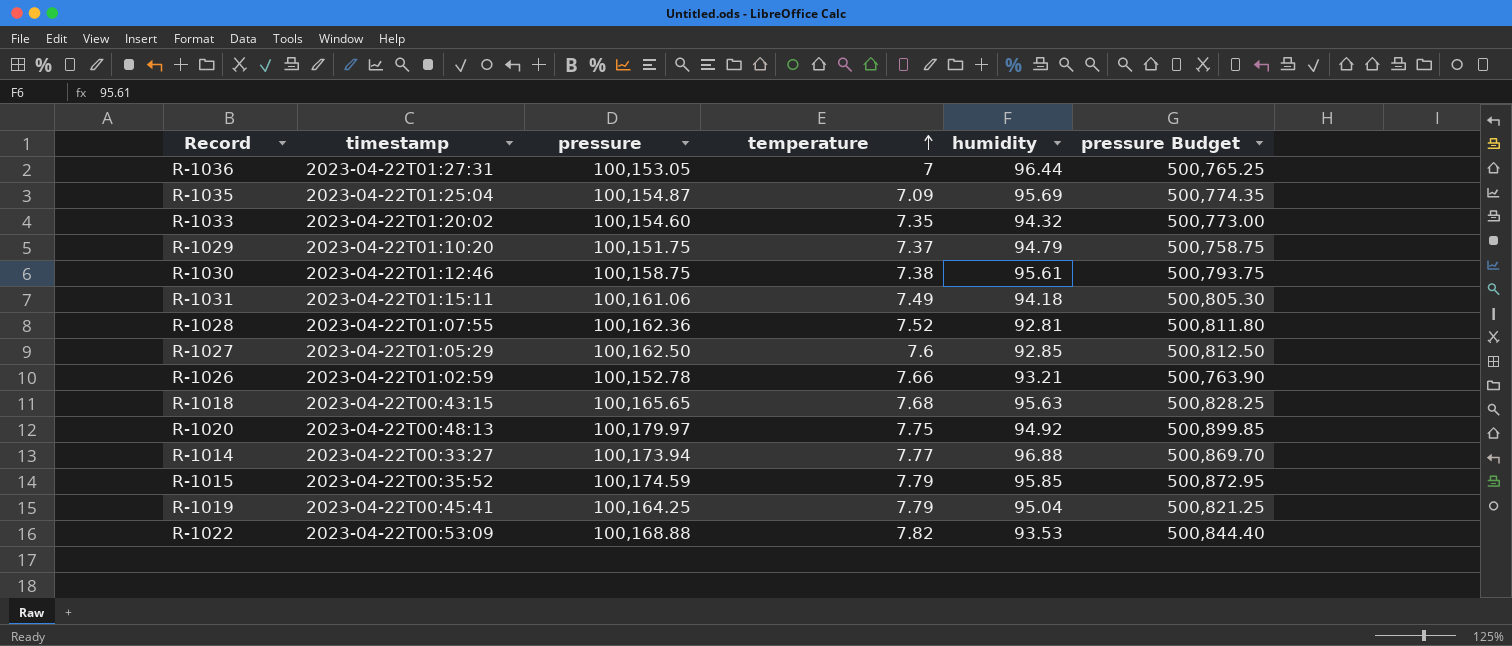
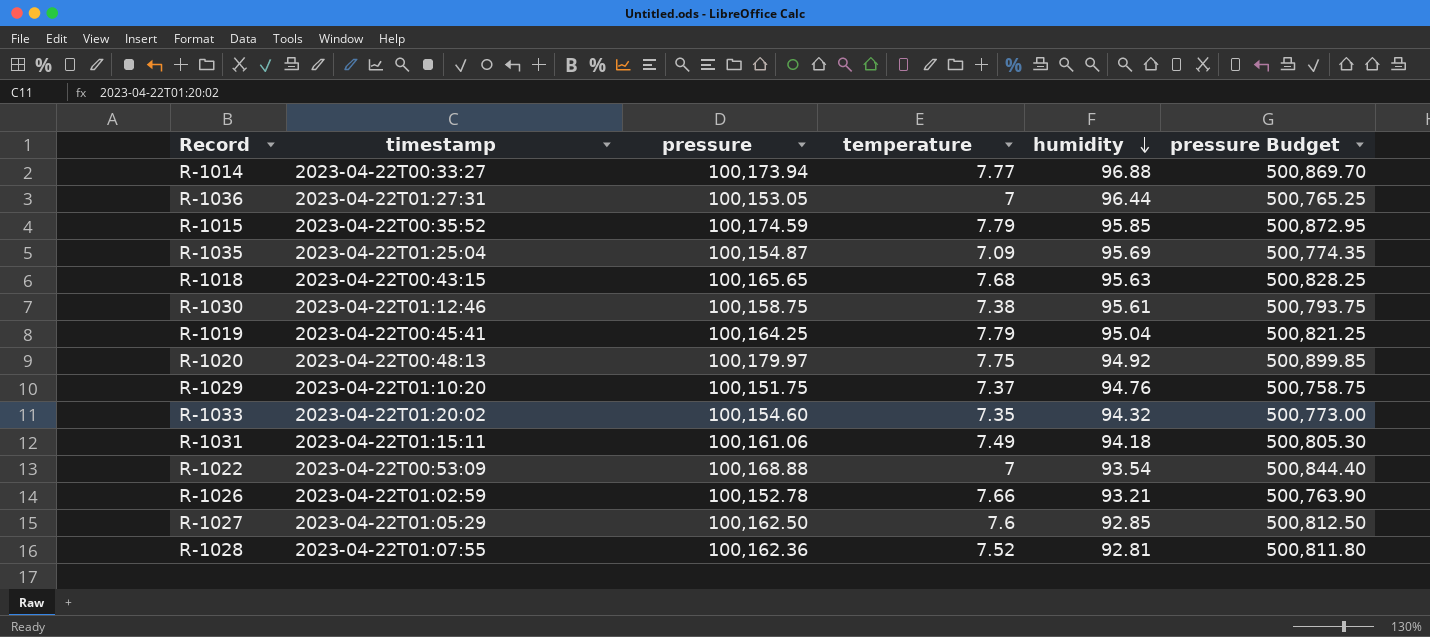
row order: temperature ascending -> humidity descending
R-1029 | humidity: 94.79 -> 94.76
R-1022 | temperature: 7.82 -> 7
R-1022 | humidity: 93.53 -> 93.54

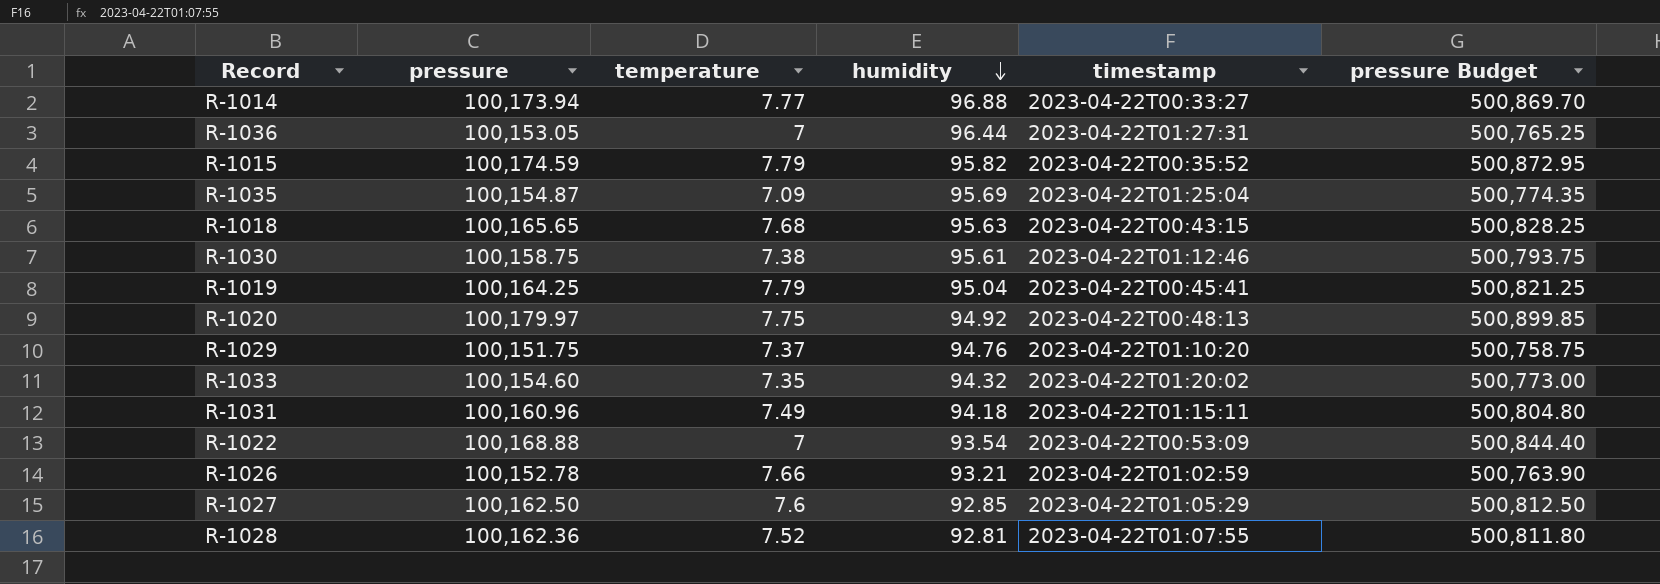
column timestamp | position: 2 -> 5
R-1015 | humidity: 95.85 -> 95.82
R-1031 | pressure: 100,161.06 -> 100,160.96
R-1031 | pressure Budget: 500,805.30 -> 500,804.80

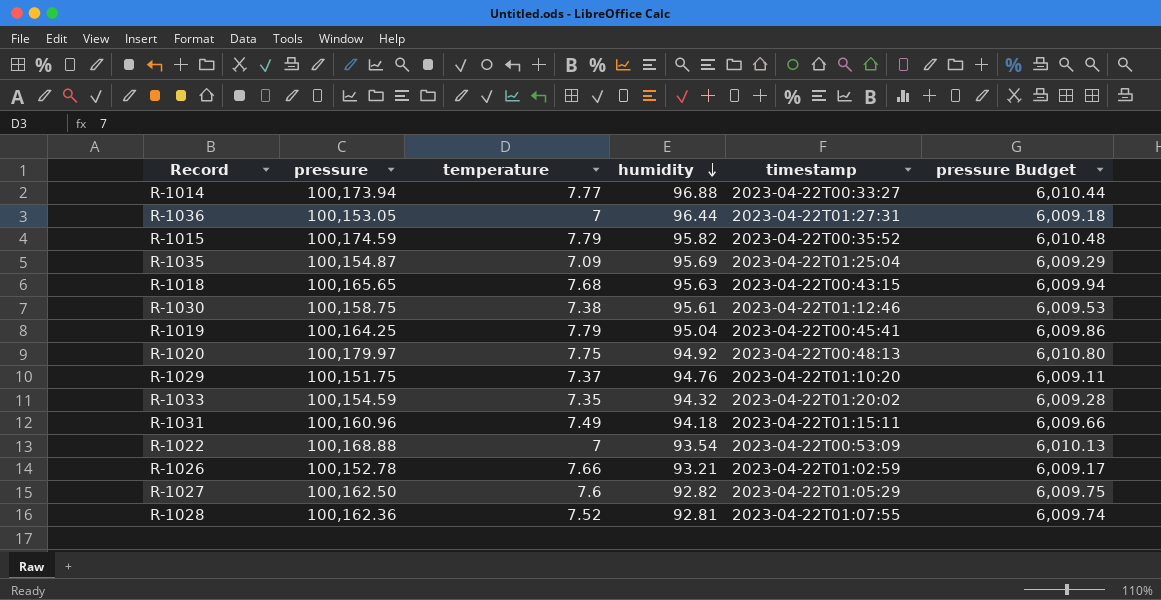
column pressure Budget | formula: [pressure] * 5 -> [pressure] * 0.06
R-1033 | pressure: 100,154.60 -> 100,154.59
R-1027 | humidity: 92.85 -> 92.82

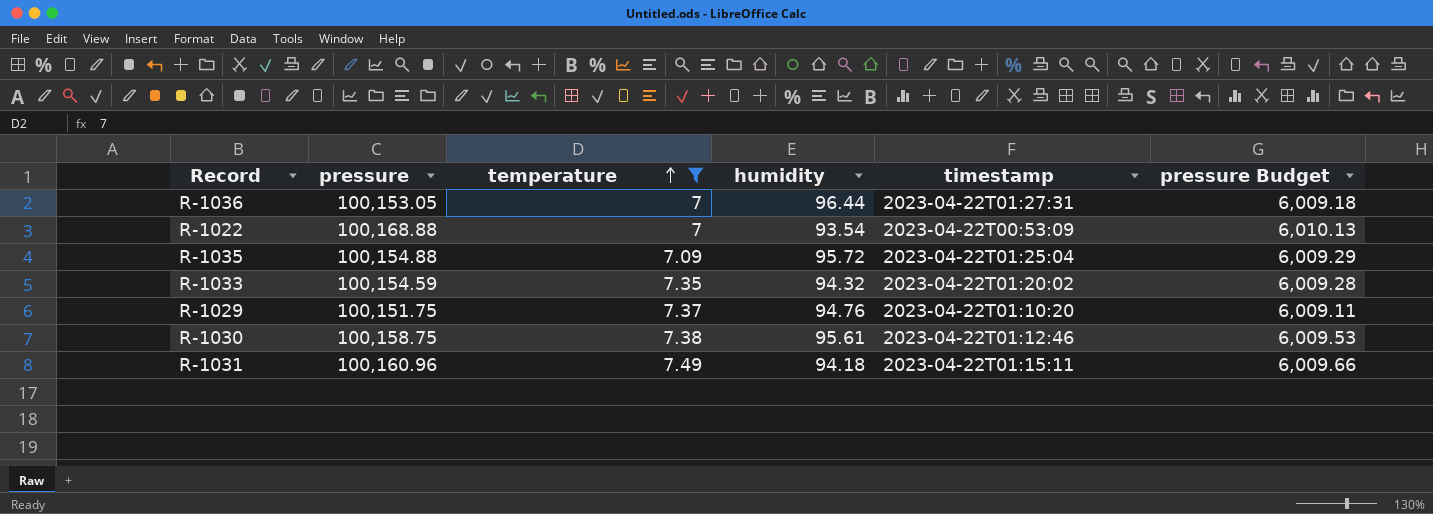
filter: none -> temperature <= 7.49
row order: humidity descending -> temperature ascending
R-1035 | pressure: 100,154.87 -> 100,154.88
R-1035 | humidity: 95.69 -> 95.72

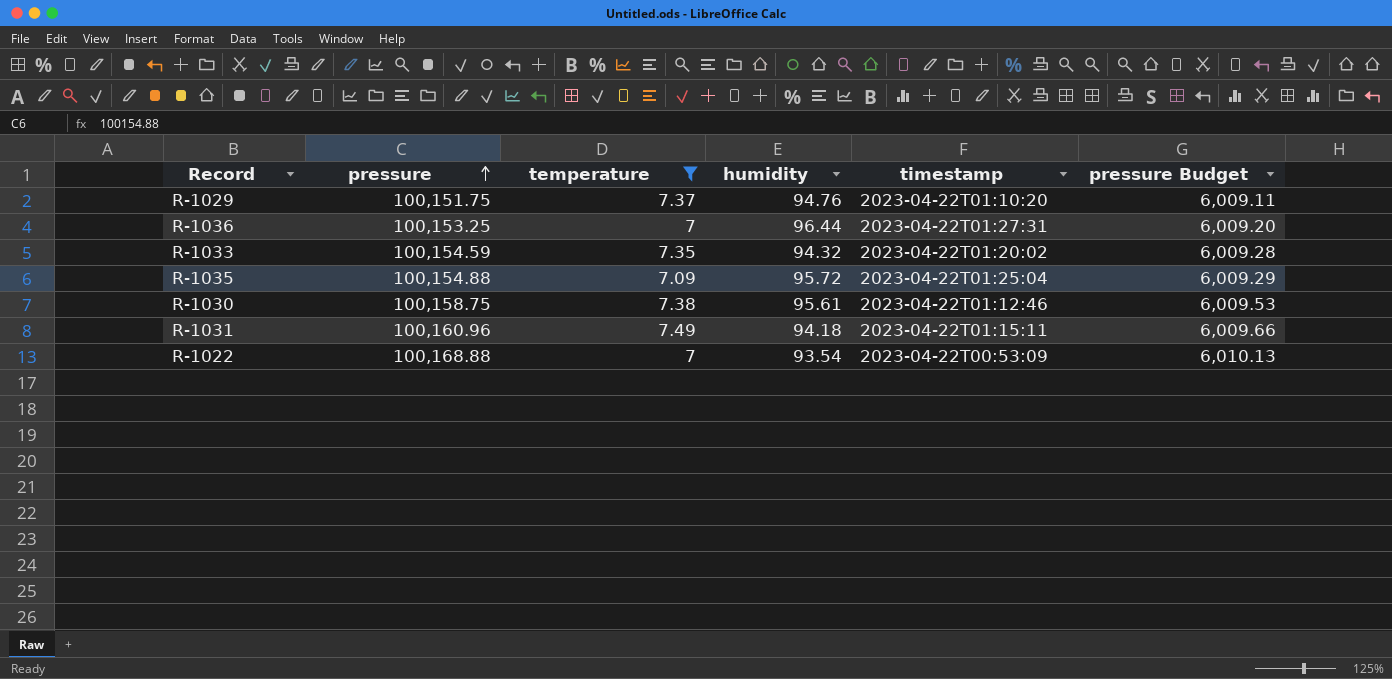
row order: temperature ascending -> pressure ascending
R-1036 | pressure: 100,153.05 -> 100,153.25
R-1036 | pressure Budget: 6,009.18 -> 6,009.20

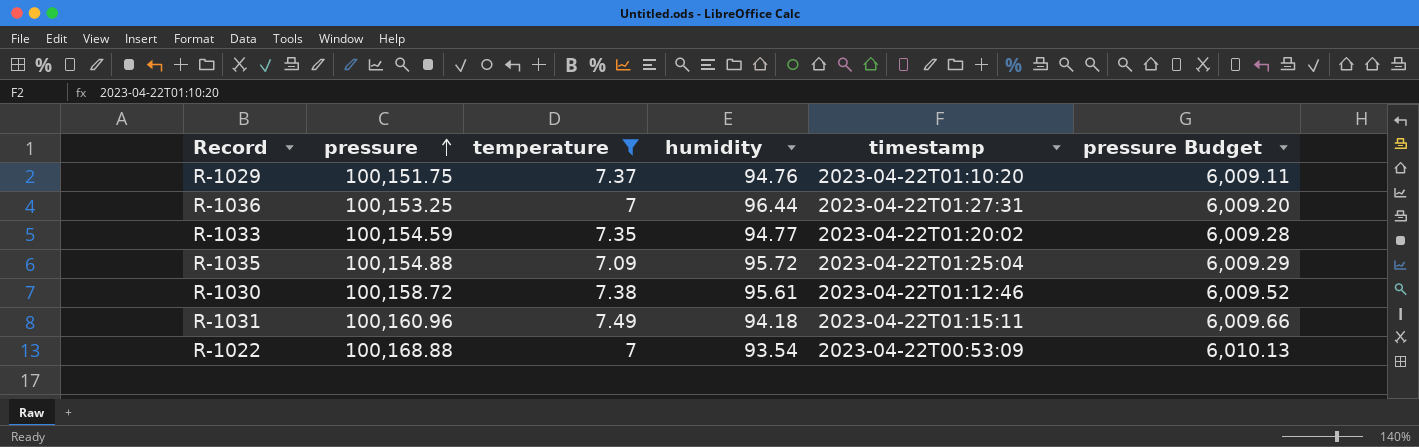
R-1033 | humidity: 94.32 -> 94.77
R-1030 | pressure: 100,158.75 -> 100,158.72
R-1030 | pressure Budget: 6,009.53 -> 6,009.52

